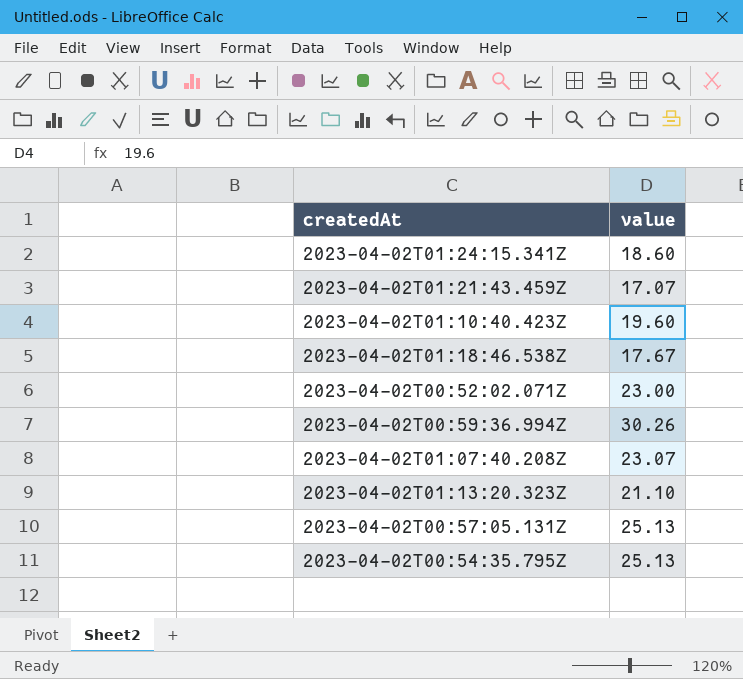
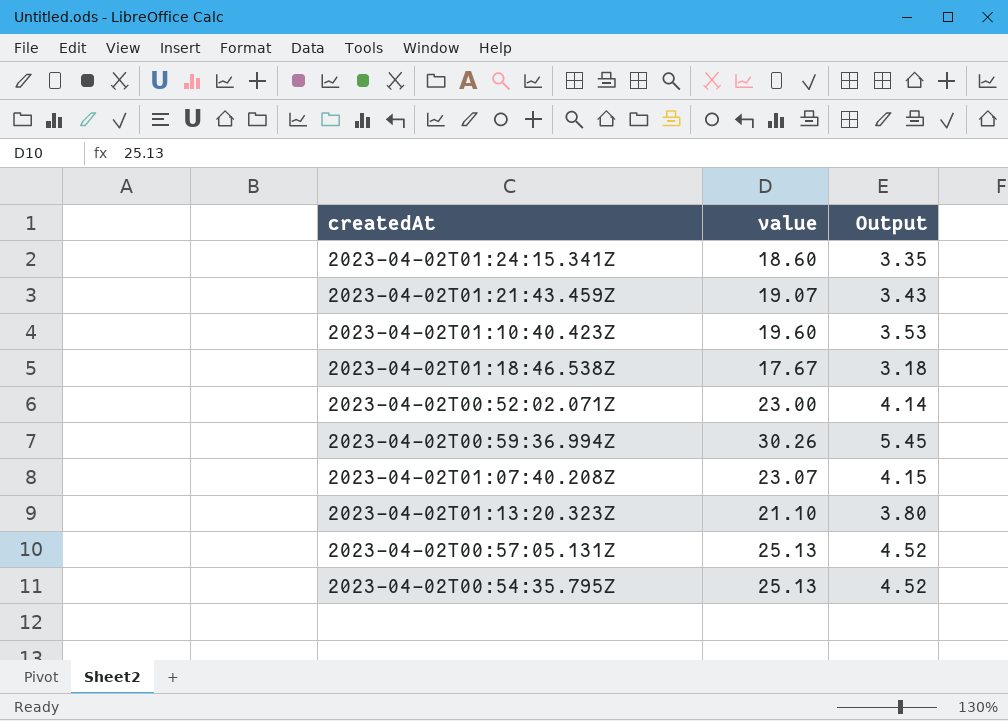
column Output | formula: none -> [value] * 0.18
2023-04-02T01:21:43.459Z | value: 17.07 -> 19.07

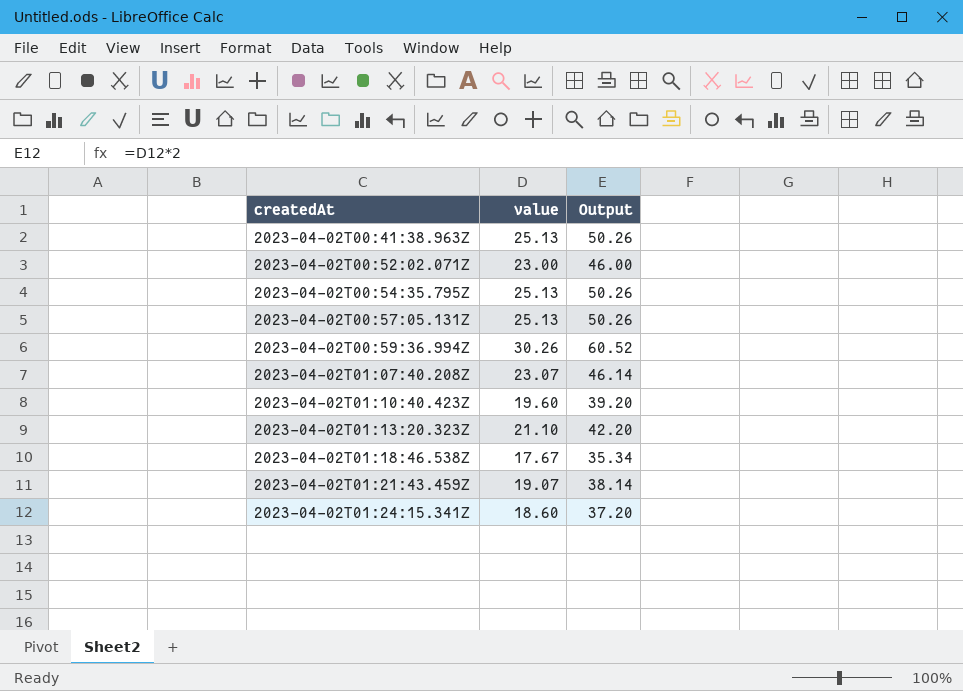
row order: none -> createdAt ascending
column Output | formula: [value] * 0.18 -> [value] * 2
row 2023-04-02T00:41:38.963Z: none -> 25.13 | 50.26

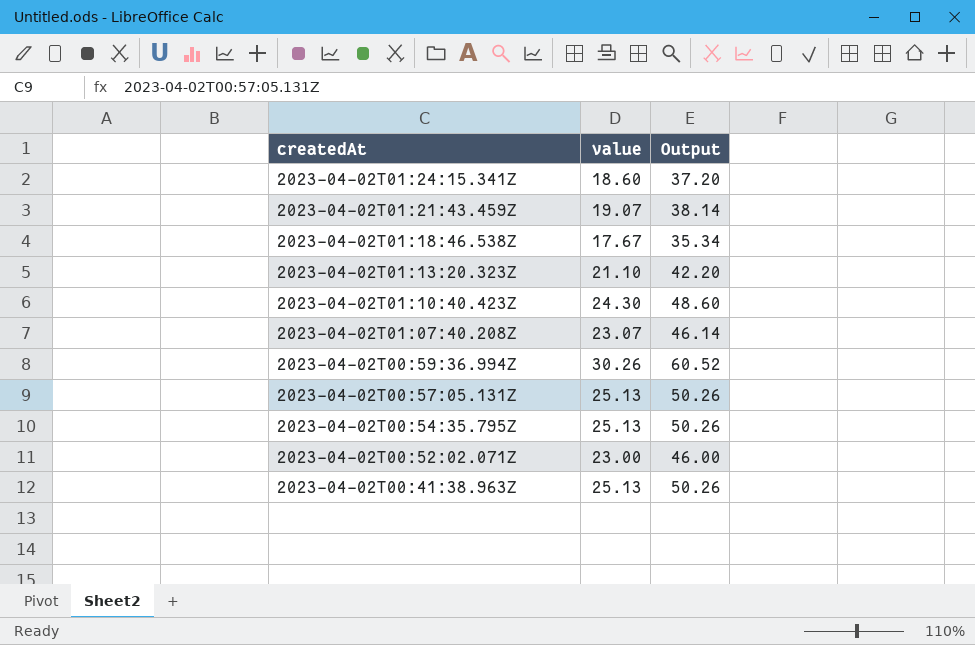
row order: createdAt ascending -> createdAt descending
2023-04-02T01:10:40.423Z | value: 19.60 -> 24.30
2023-04-02T01:10:40.423Z | Output: 39.20 -> 48.60

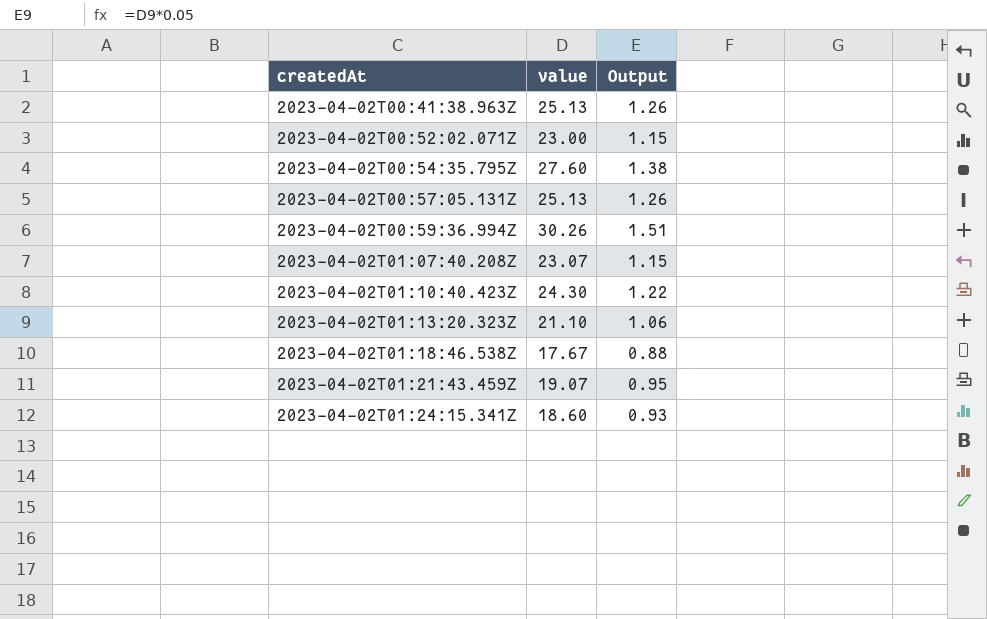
row order: createdAt descending -> createdAt ascending
column Output | formula: [value] * 2 -> [value] * 0.05
2023-04-02T00:54:35.795Z | value: 25.13 -> 27.60

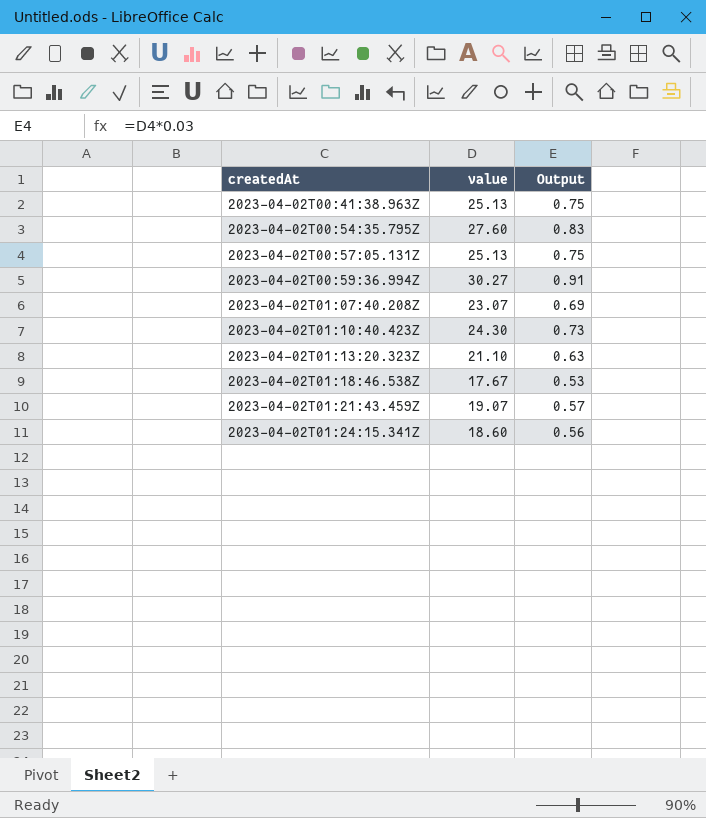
column Output | formula: [value] * 0.05 -> [value] * 0.03
row 2023-04-02T00:52:02.071Z: 23.00 | 1.15 -> none
2023-04-02T00:59:36.994Z | value: 30.26 -> 30.27

